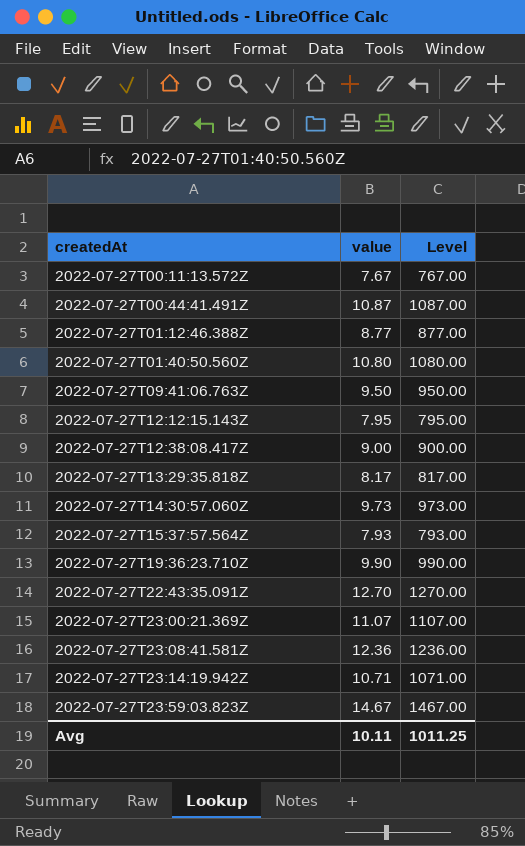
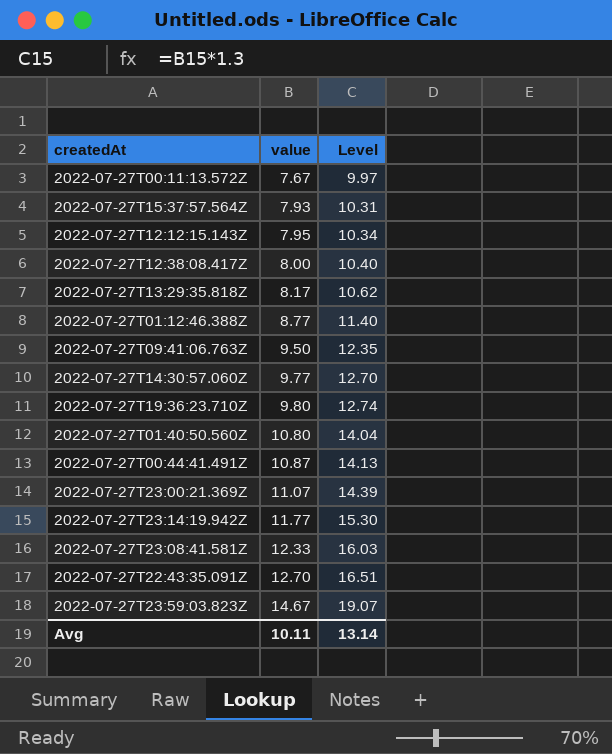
row order: createdAt ascending -> value ascending
column Level | formula: [value] * 100 -> [value] * 1.3
2022-07-27T12:38:08.417Z | value: 9.00 -> 8.00
2022-07-27T14:30:57.060Z | value: 9.73 -> 9.77
2022-07-27T19:36:23.710Z | value: 9.90 -> 9.80
2022-07-27T23:14:19.942Z | value: 10.71 -> 11.77
2022-07-27T23:08:41.581Z | value: 12.36 -> 12.33
Avg | Level: 1011.25 -> 13.14

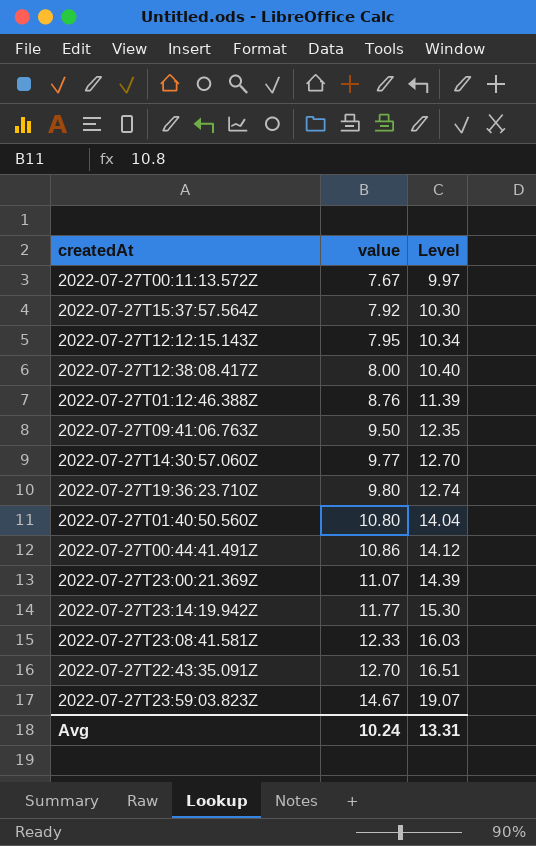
row 2022-07-27T13:29:35.818Z: 8.17 | 10.62 -> none
2022-07-27T15:37:57.564Z | value: 7.93 -> 7.92
2022-07-27T15:37:57.564Z | Level: 10.31 -> 10.30
2022-07-27T01:12:46.388Z | value: 8.77 -> 8.76
2022-07-27T01:12:46.388Z | Level: 11.40 -> 11.39
2022-07-27T00:44:41.491Z | value: 10.87 -> 10.86
2022-07-27T00:44:41.491Z | Level: 14.13 -> 14.12
Avg | value: 10.11 -> 10.24
Avg | Level: 13.14 -> 13.31

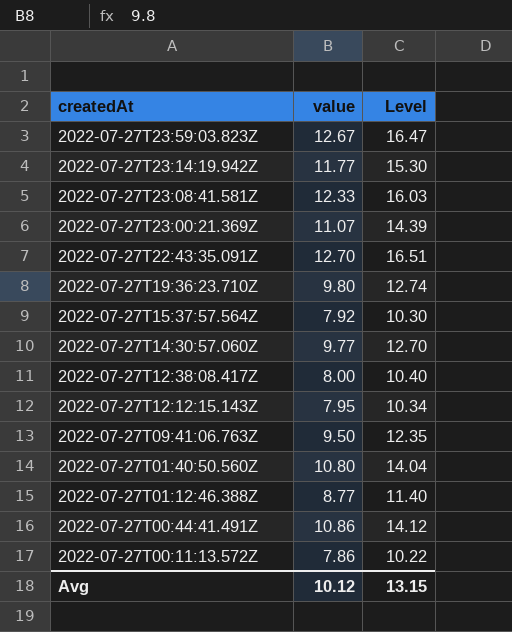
row order: value ascending -> createdAt descending
2022-07-27T23:59:03.823Z | value: 14.67 -> 12.67
2022-07-27T23:59:03.823Z | Level: 19.07 -> 16.47
2022-07-27T01:12:46.388Z | value: 8.76 -> 8.77
2022-07-27T01:12:46.388Z | Level: 11.39 -> 11.40
2022-07-27T00:11:13.572Z | value: 7.67 -> 7.86
2022-07-27T00:11:13.572Z | Level: 9.97 -> 10.22
Avg | value: 10.24 -> 10.12
Avg | Level: 13.31 -> 13.15

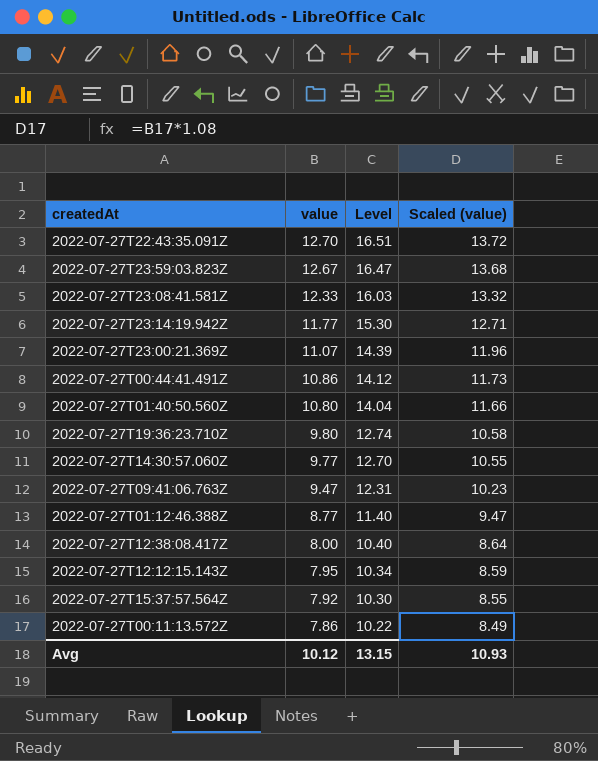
row order: createdAt descending -> value descending
column Scaled (value) | formula: none -> [value] * 1.08
2022-07-27T09:41:06.763Z | value: 9.50 -> 9.47
2022-07-27T09:41:06.763Z | Level: 12.35 -> 12.31

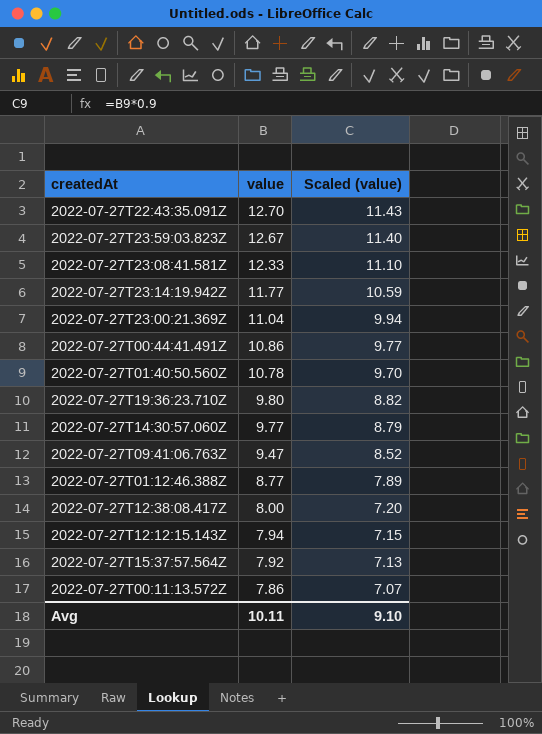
column Level | formula: [value] * 1.3 -> none
column Scaled (value) | formula: [value] * 1.08 -> [value] * 0.9
2022-07-27T23:00:21.369Z | value: 11.07 -> 11.04
2022-07-27T01:40:50.560Z | value: 10.80 -> 10.78
2022-07-27T12:12:15.143Z | value: 7.95 -> 7.94
Avg | value: 10.12 -> 10.11
Avg | Scaled (value): 10.93 -> 9.10

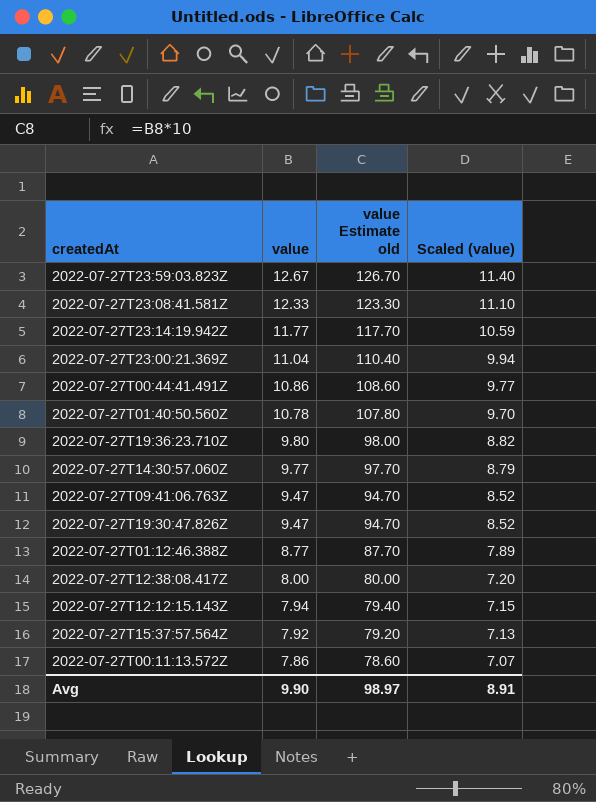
column value Estimate old | formula: none -> [value] * 10
row 2022-07-27T22:43:35.091Z: 12.70 | 11.43 -> none
row 2022-07-27T19:30:47.826Z: none -> 9.47 | 94.70 | 8.52
Avg | value: 10.11 -> 9.90
Avg | Scaled (value): 9.10 -> 8.91

